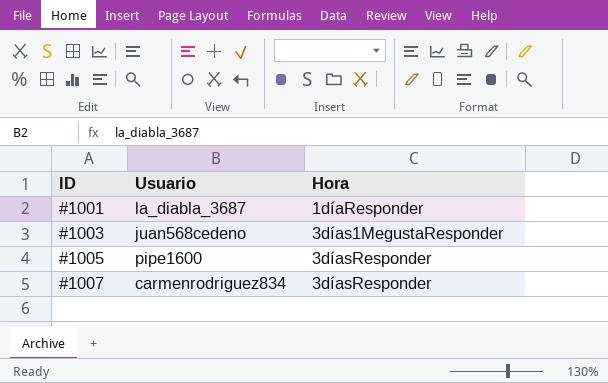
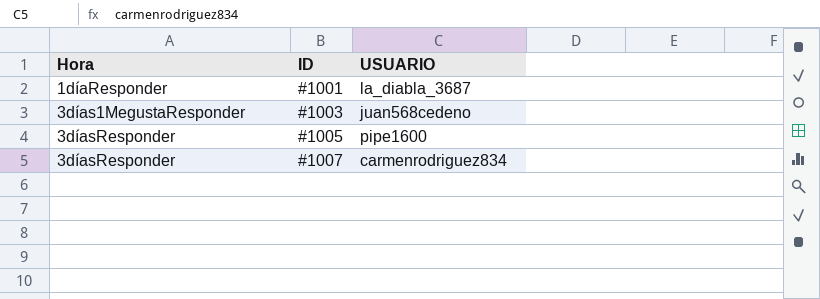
column Hora | position: 3 -> 1
column name: Usuario -> USUARIO

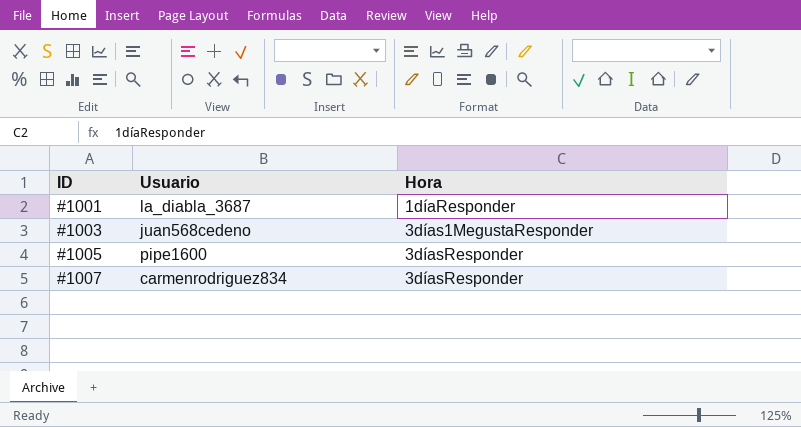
column name: USUARIO -> Usuario
column Hora | position: 1 -> 3

